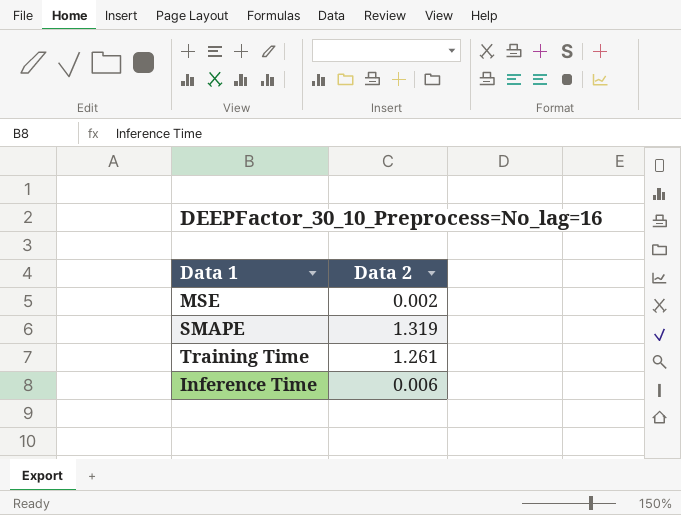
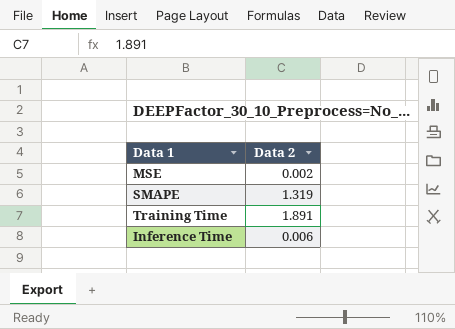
Training Time | Data 2: 1.261 -> 1.891

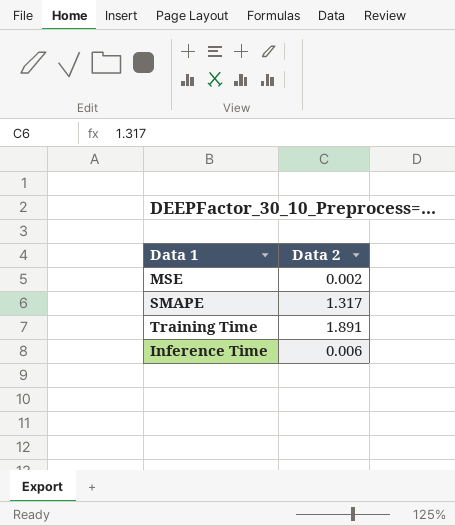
SMAPE | Data 2: 1.319 -> 1.317

